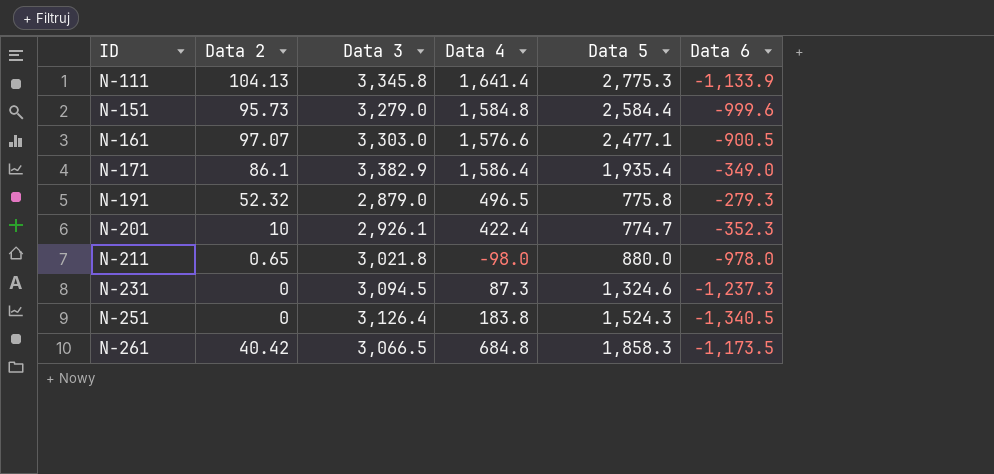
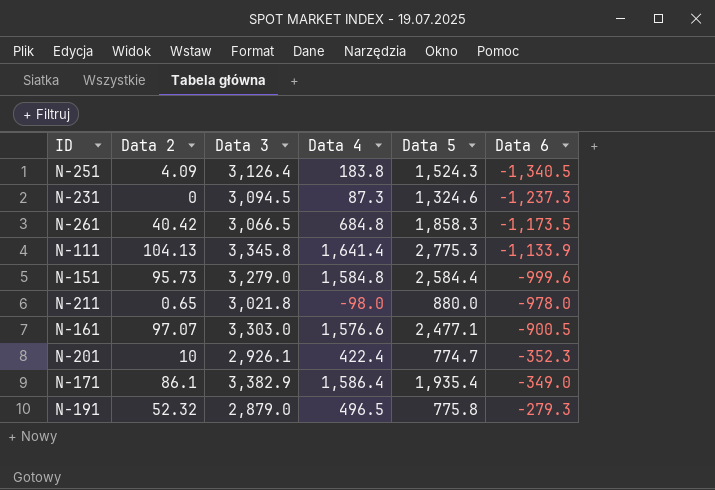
row order: ID ascending -> Data 6 ascending
N-251 | Data 2: 0 -> 4.09

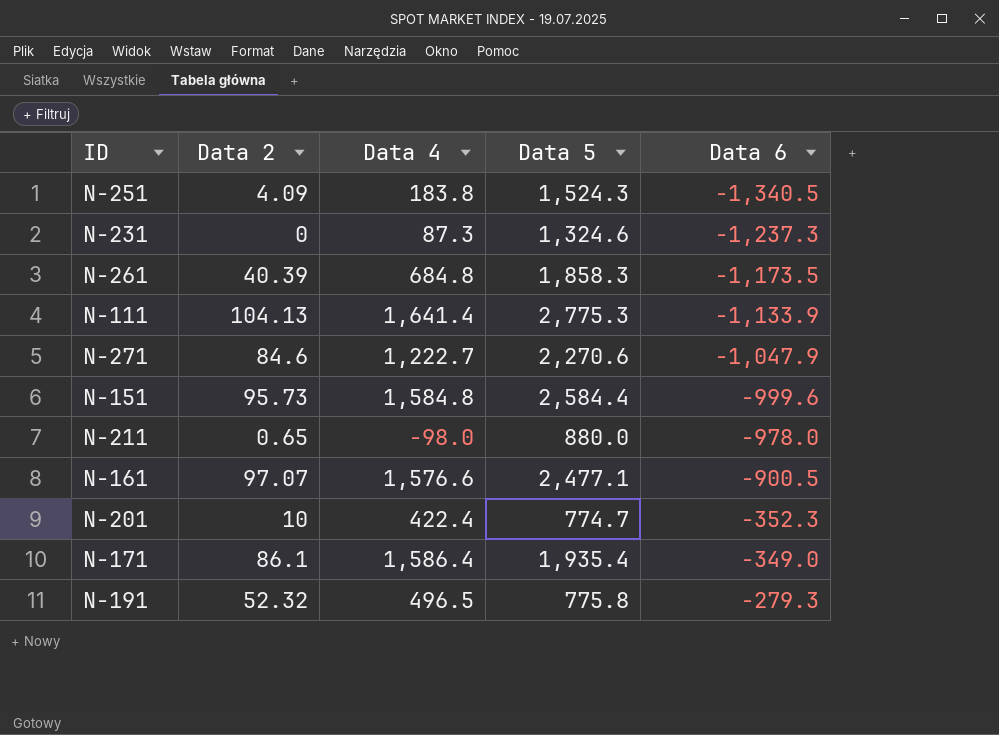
column Data 3 | position: 3 -> none
N-261 | Data 2: 40.42 -> 40.39
row N-271: none -> 84.6 | 1,222.7 | 2,270.6 | -1,047.9

